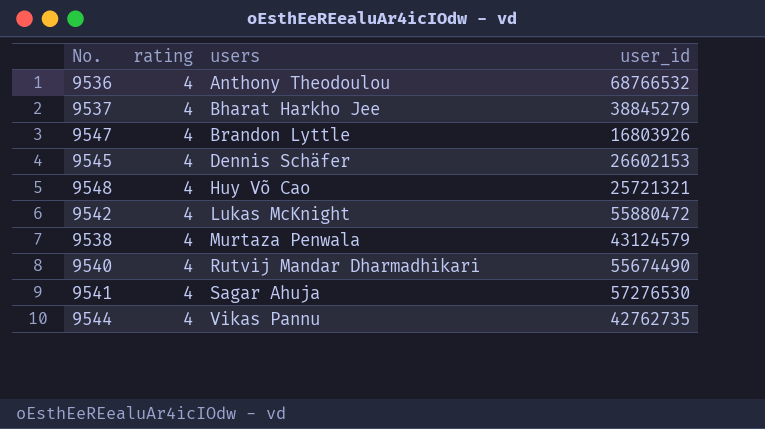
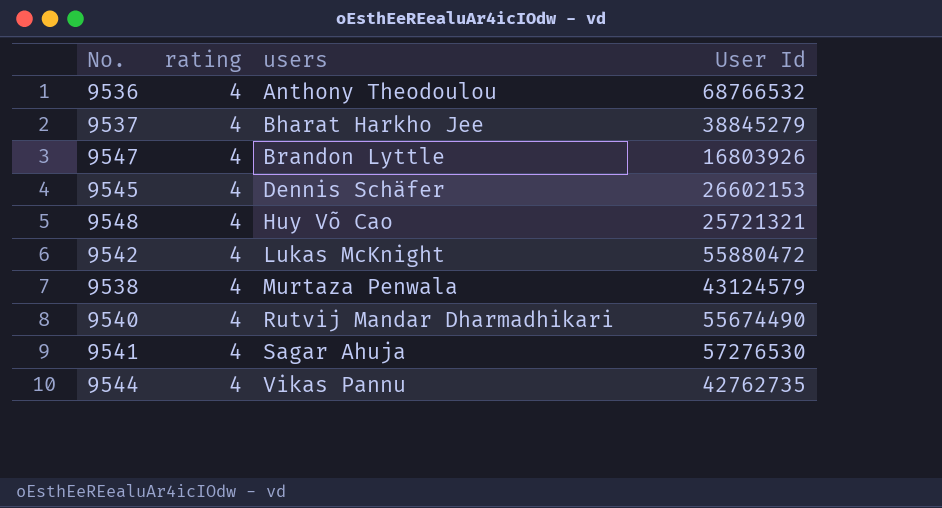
column name: user_id -> User Id

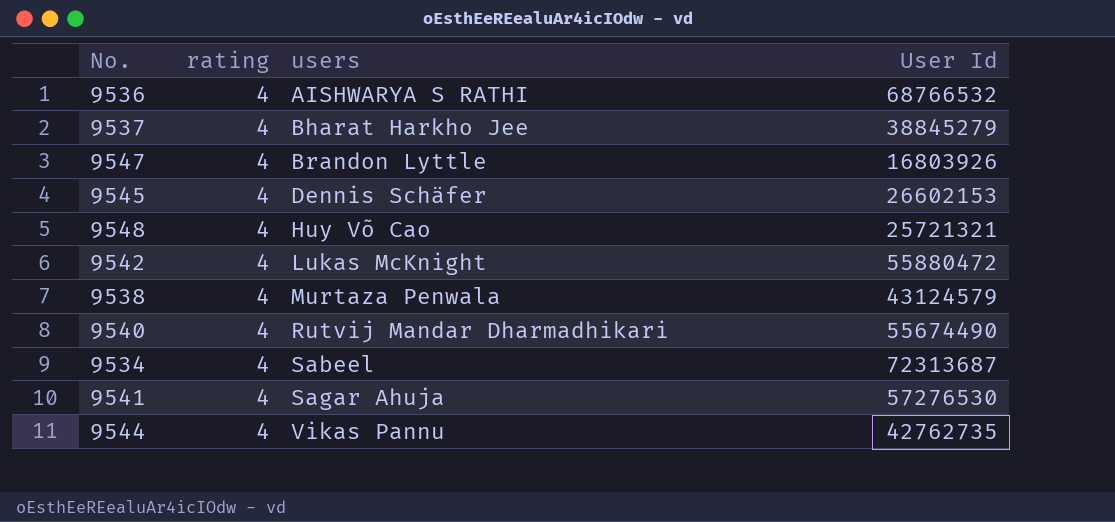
9536 | users: Anthony Theodoulou -> AISHWARYA S RATHI
row 9534: none -> 4 | Sabeel | 72313687

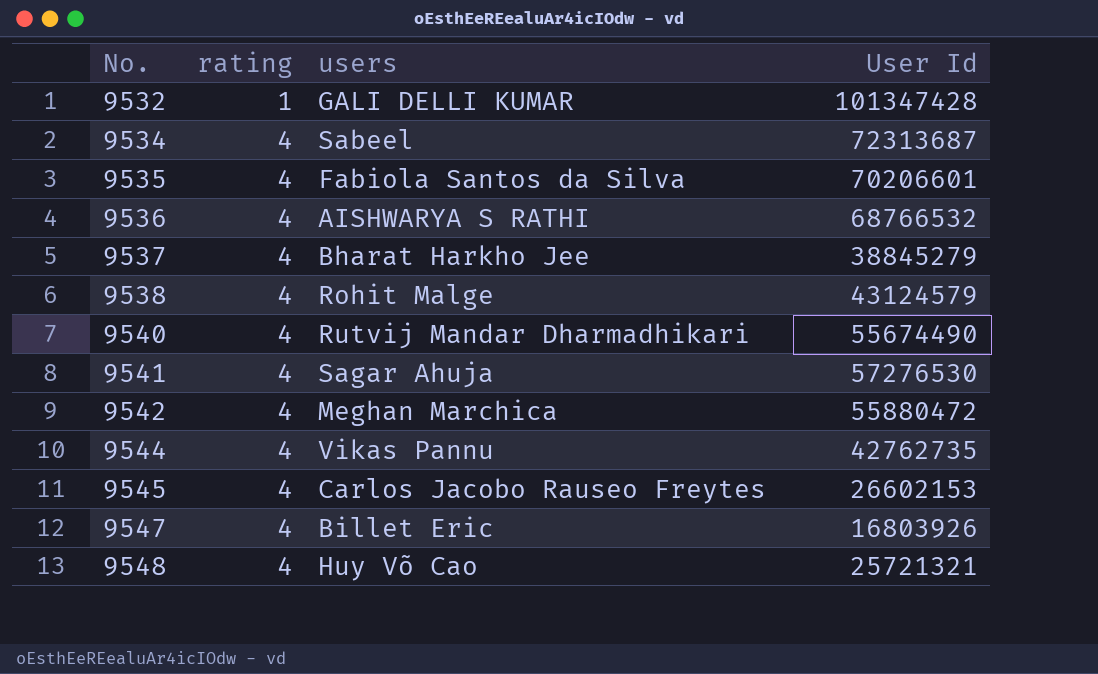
row order: users ascending -> No. ascending
row 9532: none -> 1 | GALI DELLI KUMAR | 101347428
row 9535: none -> 4 | Fabiola Santos da Silva | 70206601
9538 | users: Murtaza Penwala -> Rohit Malge
9542 | users: Lukas McKnight -> Meghan Marchica
9545 | users: Dennis Schäfer -> Carlos Jacobo Rauseo Freytes
9547 | users: Brandon Lyttle -> Billet Eric

